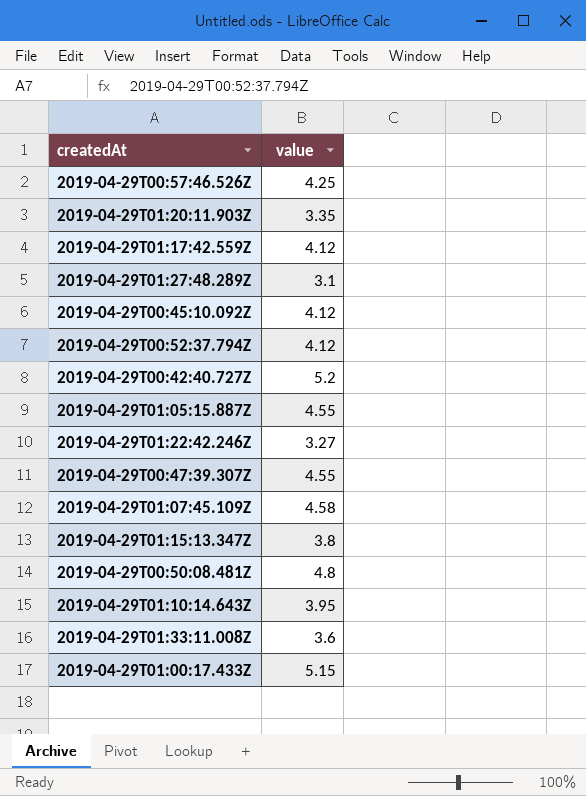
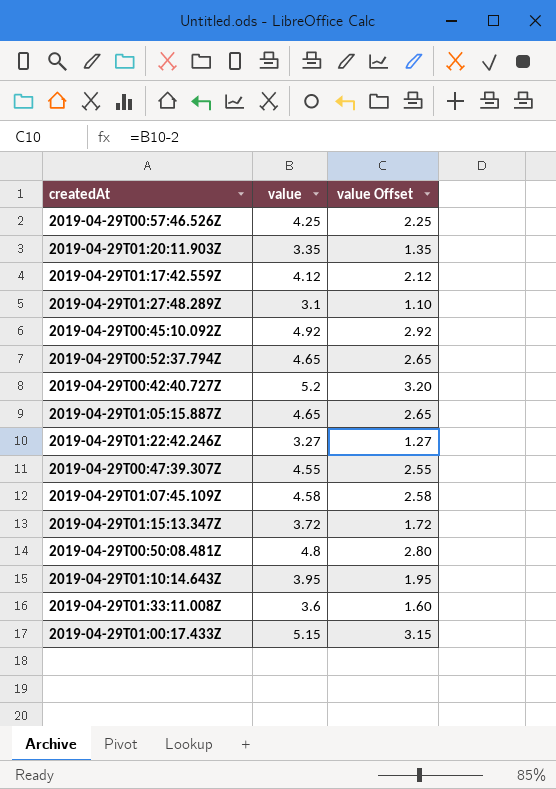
column value Offset | formula: none -> [value] - 2
2019-04-29T00:45:10.092Z | value: 4.12 -> 4.92
2019-04-29T00:52:37.794Z | value: 4.12 -> 4.65
2019-04-29T01:05:15.887Z | value: 4.55 -> 4.65
2019-04-29T01:15:13.347Z | value: 3.8 -> 3.72

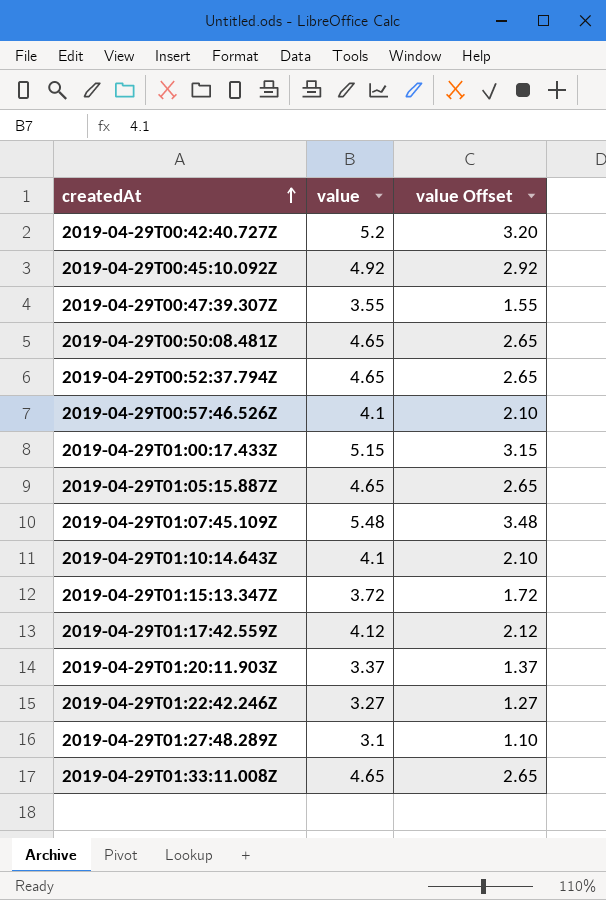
row order: none -> createdAt ascending
2019-04-29T00:47:39.307Z | value: 4.55 -> 3.55
2019-04-29T00:47:39.307Z | value Offset: 2.55 -> 1.55
2019-04-29T00:50:08.481Z | value: 4.8 -> 4.65
2019-04-29T00:50:08.481Z | value Offset: 2.80 -> 2.65
2019-04-29T00:57:46.526Z | value: 4.25 -> 4.1
2019-04-29T00:57:46.526Z | value Offset: 2.25 -> 2.10
2019-04-29T01:07:45.109Z | value: 4.58 -> 5.48
2019-04-29T01:07:45.109Z | value Offset: 2.58 -> 3.48
2019-04-29T01:10:14.643Z | value: 3.95 -> 4.1
2019-04-29T01:10:14.643Z | value Offset: 1.95 -> 2.10
2019-04-29T01:20:11.903Z | value: 3.35 -> 3.37
2019-04-29T01:20:11.903Z | value Offset: 1.35 -> 1.37
2019-04-29T01:33:11.008Z | value: 3.6 -> 4.65
2019-04-29T01:33:11.008Z | value Offset: 1.60 -> 2.65

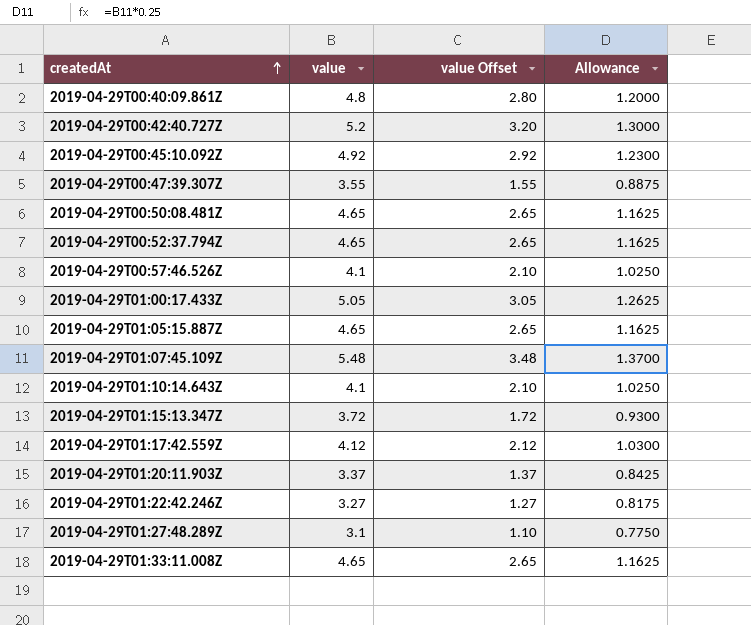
column Allowance | formula: none -> [value] * 0.25
row 2019-04-29T00:40:09.861Z: none -> 4.8 | 2.80 | 1.2000
2019-04-29T01:00:17.433Z | value: 5.15 -> 5.05
2019-04-29T01:00:17.433Z | value Offset: 3.15 -> 3.05

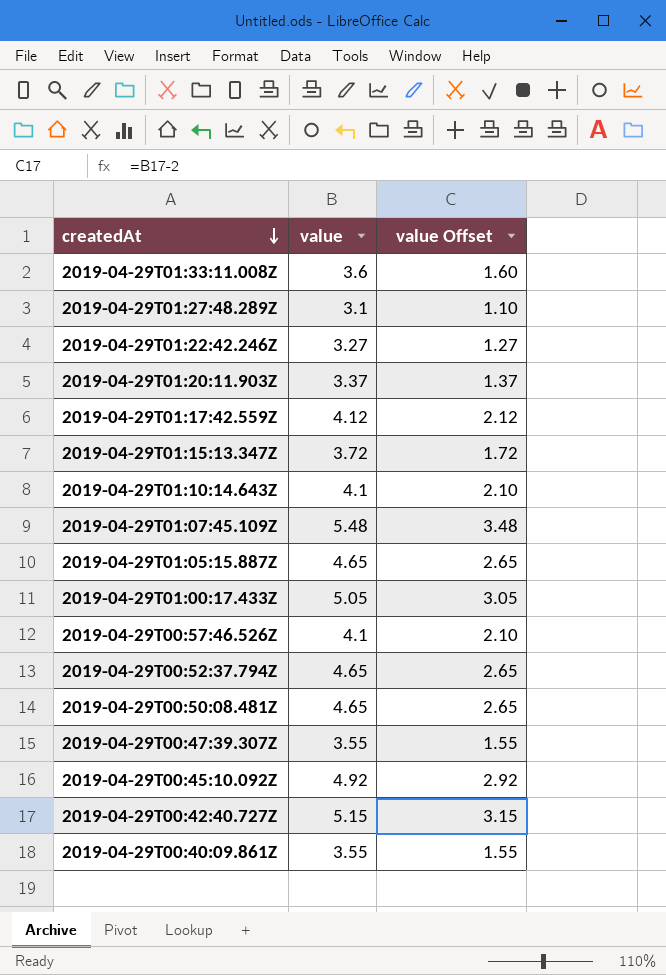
row order: createdAt ascending -> createdAt descending
column Allowance | formula: [value] * 0.25 -> none
2019-04-29T01:33:11.008Z | value: 4.65 -> 3.6
2019-04-29T01:33:11.008Z | value Offset: 2.65 -> 1.60
2019-04-29T00:42:40.727Z | value: 5.2 -> 5.15
2019-04-29T00:42:40.727Z | value Offset: 3.20 -> 3.15
2019-04-29T00:40:09.861Z | value: 4.8 -> 3.55
2019-04-29T00:40:09.861Z | value Offset: 2.80 -> 1.55

